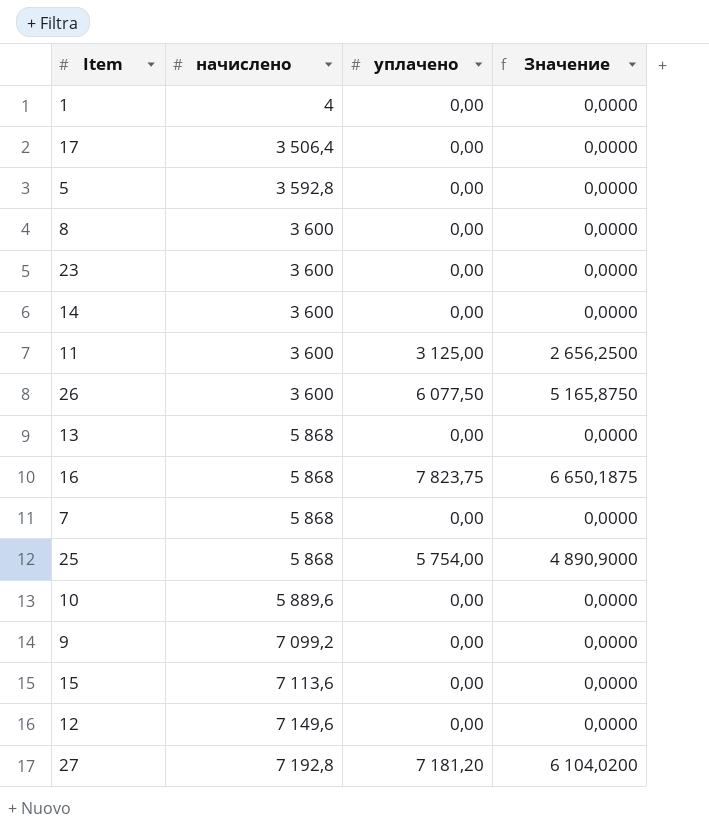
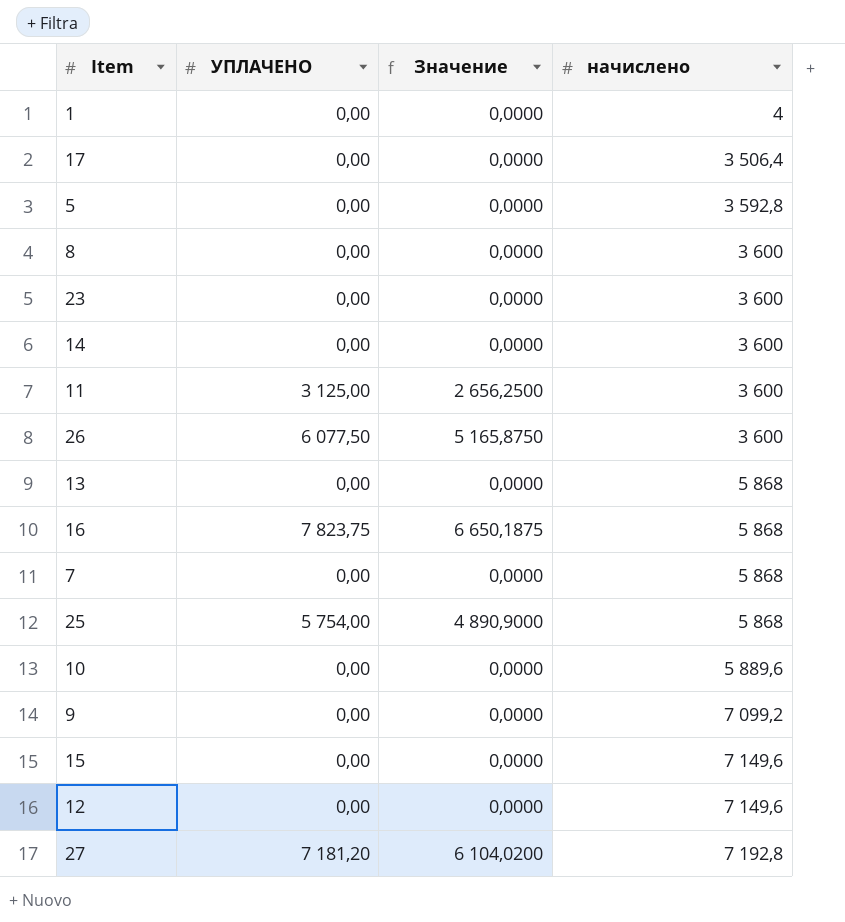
column name: уплачено -> УПЛАЧЕНО
column начислено | position: 2 -> 4
15 | начислено: 7 113,6 -> 7 149,6

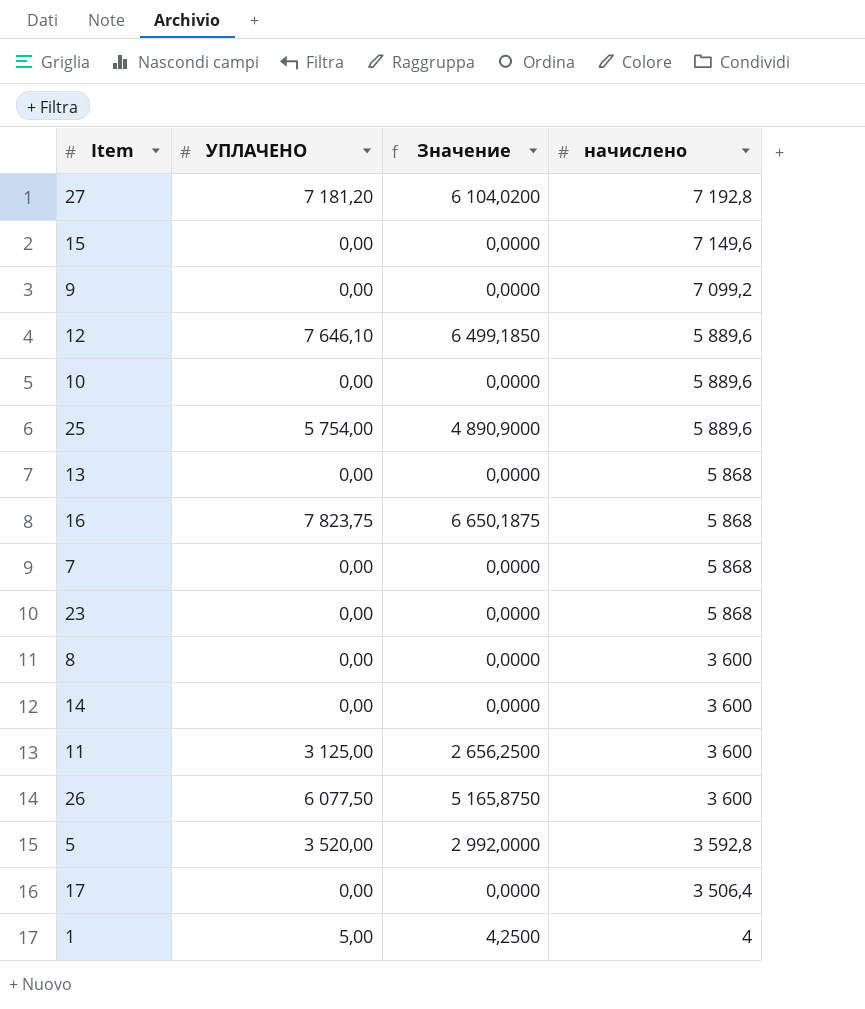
row order: начислено ascending -> начислено descending
12 | УПЛАЧЕНО: 0,00 -> 7 646,10
12 | Значение: 0,0000 -> 6 499,1850
12 | начислено: 7 149,6 -> 5 889,6
25 | начислено: 5 868 -> 5 889,6
23 | начислено: 3 600 -> 5 868
5 | УПЛАЧЕНО: 0,00 -> 3 520,00
5 | Значение: 0,0000 -> 2 992,0000
1 | УПЛАЧЕНО: 0,00 -> 5,00
1 | Значение: 0,0000 -> 4,2500

